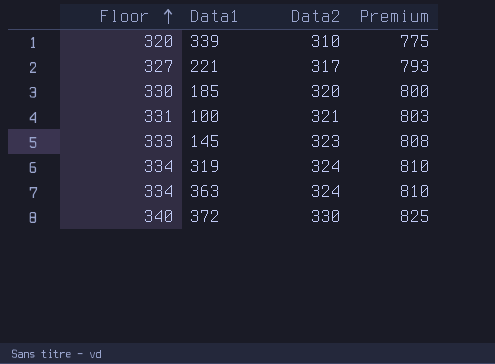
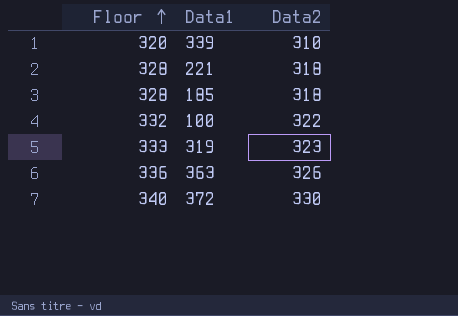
column Premium | formula: [Data2] * 2.5 -> none
row 145: 333 | 323 | 808 -> none
221 | Floor: 327 -> 328
221 | Data2: 317 -> 318
185 | Floor: 330 -> 328
185 | Data2: 320 -> 318
100 | Floor: 331 -> 332
100 | Data2: 321 -> 322
319 | Floor: 334 -> 333
319 | Data2: 324 -> 323
363 | Floor: 334 -> 336
363 | Data2: 324 -> 326

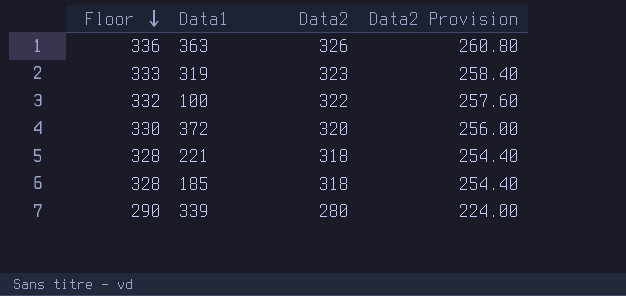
row order: Floor ascending -> Floor descending
column Data2 Provision | formula: none -> [Data2] * 0.8
372 | Floor: 340 -> 330
372 | Data2: 330 -> 320
339 | Floor: 320 -> 290
339 | Data2: 310 -> 280

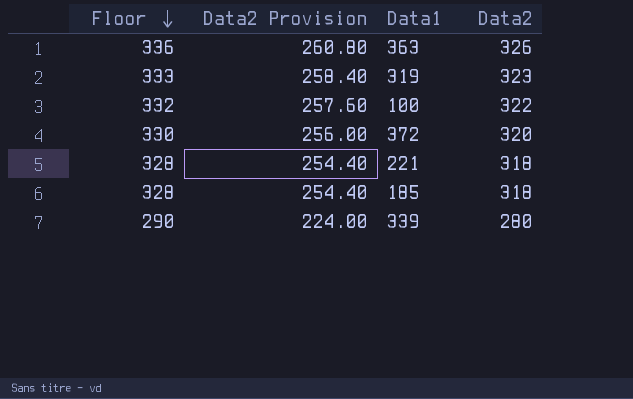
column Data2 Provision | position: 4 -> 2

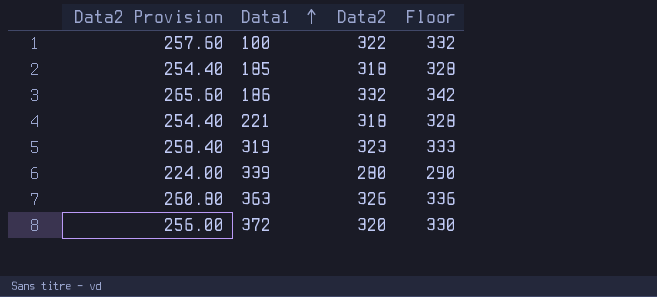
row order: Floor descending -> Data1 ascending
column Floor | position: 1 -> 4
row 186: none -> 265.60 | 332 | 342

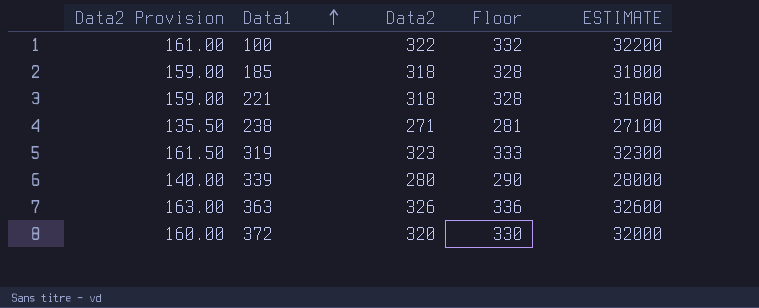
column Data2 Provision | formula: [Data2] * 0.8 -> [Data2] * 0.5
column ESTIMATE | formula: none -> [Data2] * 100
row 186: 265.60 | 332 | 342 -> none
row 238: none -> 135.50 | 271 | 281 | 27100

